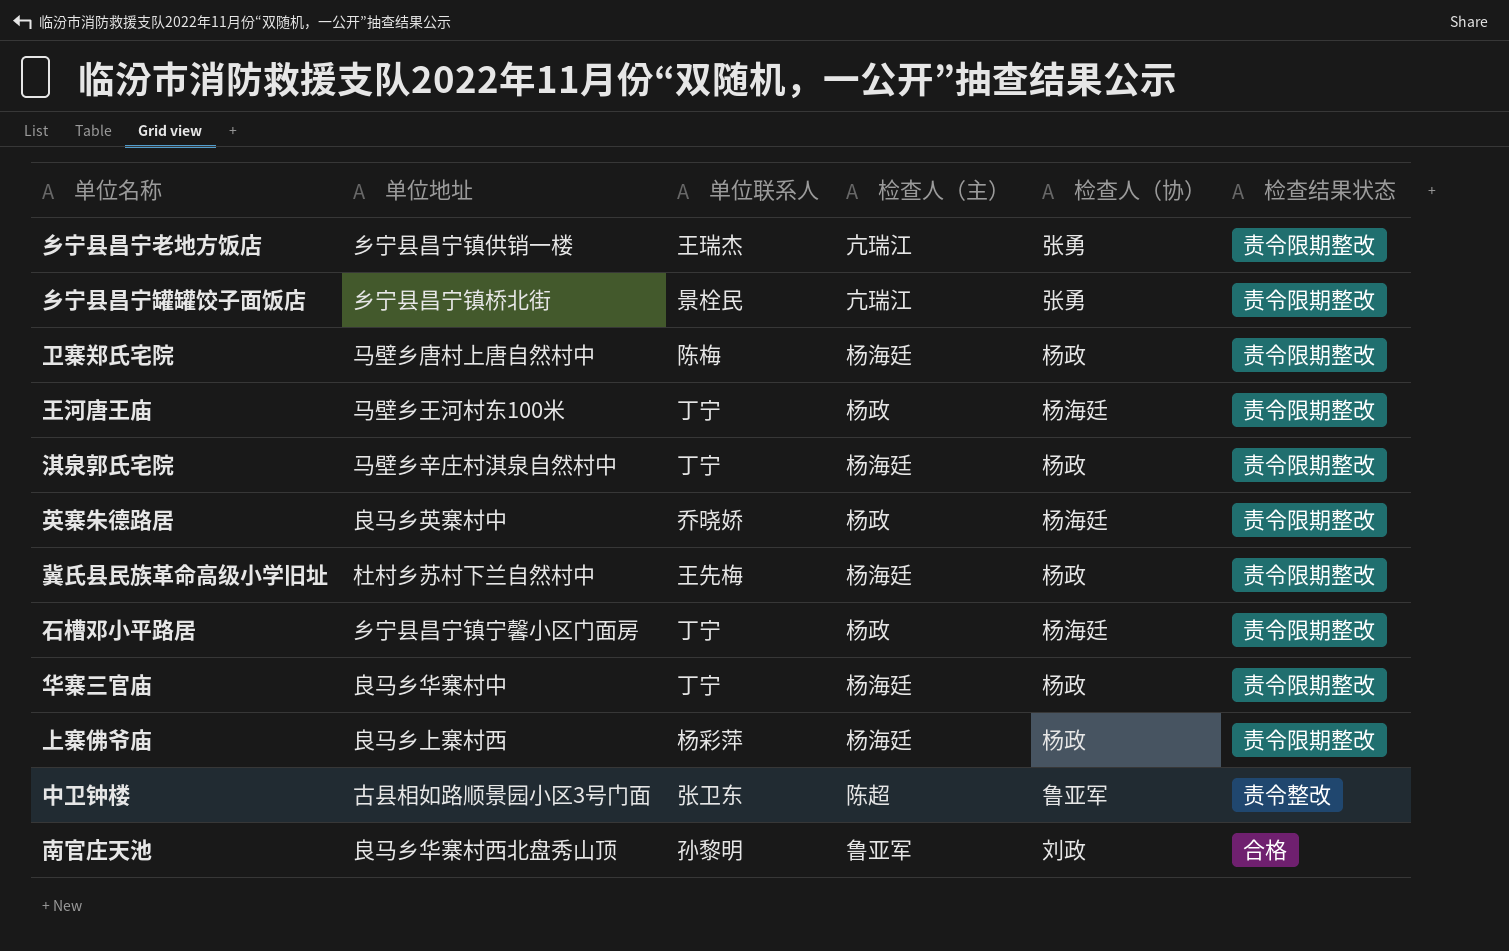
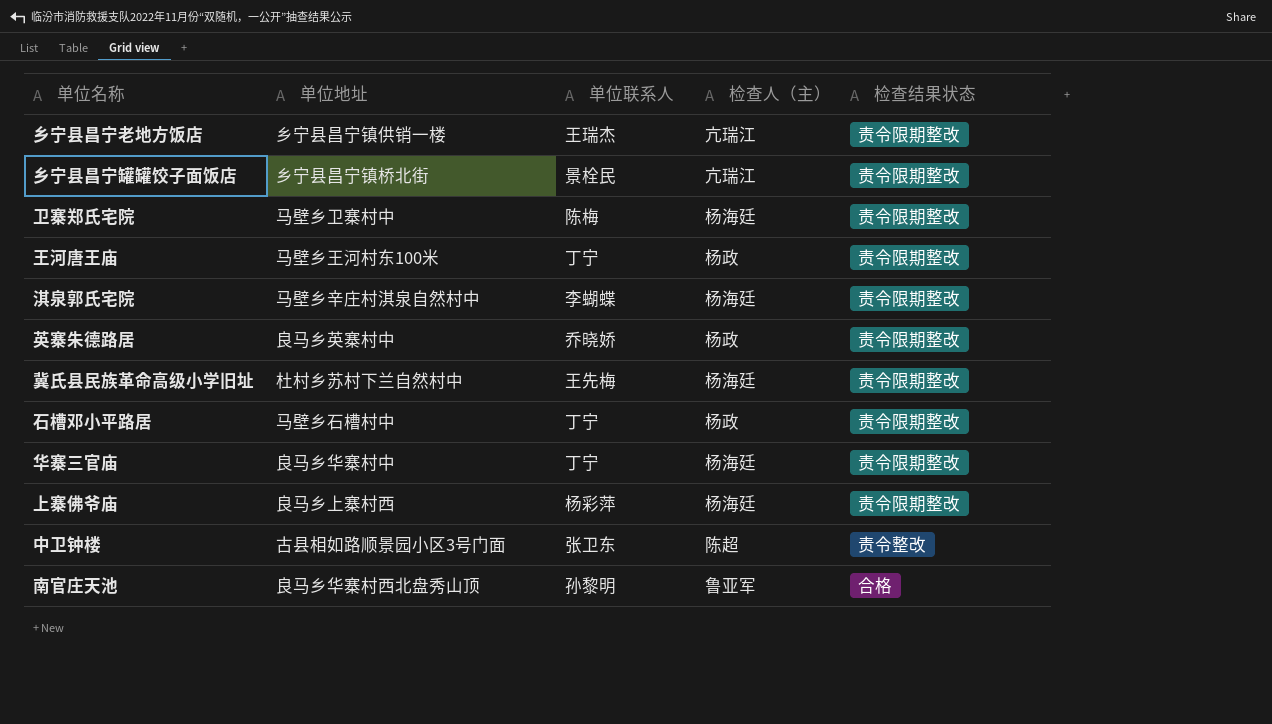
column 检查人（协） | position: 5 -> none
卫寨郑氏宅院 | 单位地址: 马壁乡唐村上唐自然村中 -> 马壁乡卫寨村中
淇泉郭氏宅院 | 单位联系人: 丁宁 -> 李蝴蝶
石槽邓小平路居 | 单位地址: 乡宁县昌宁镇宁馨小区门面房 -> 马壁乡石槽村中

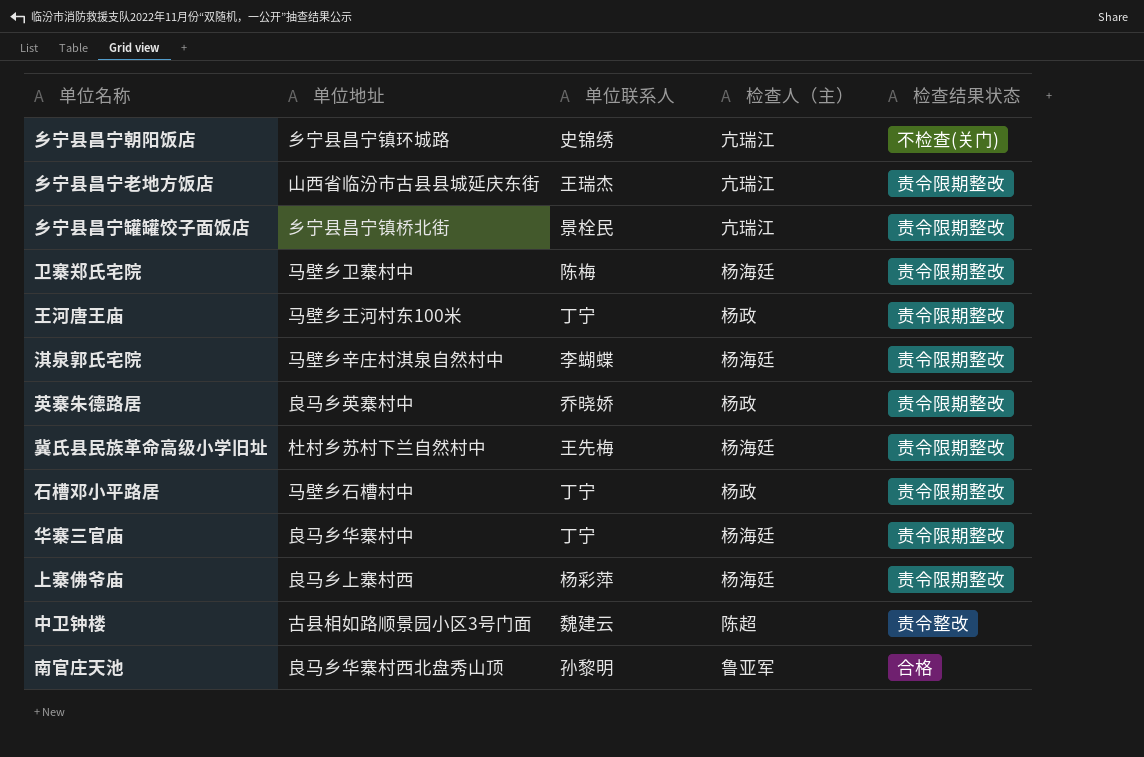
row 乡宁县昌宁朝阳饭店: none -> 乡宁县昌宁镇环城路 | 史锦绣 | 亢瑞江 | 不检查(关门)
乡宁县昌宁老地方饭店 | 单位地址: 乡宁县昌宁镇供销一楼 -> 山西省临汾市古县县城延庆东街
中卫钟楼 | 单位联系人: 张卫东 -> 魏建云

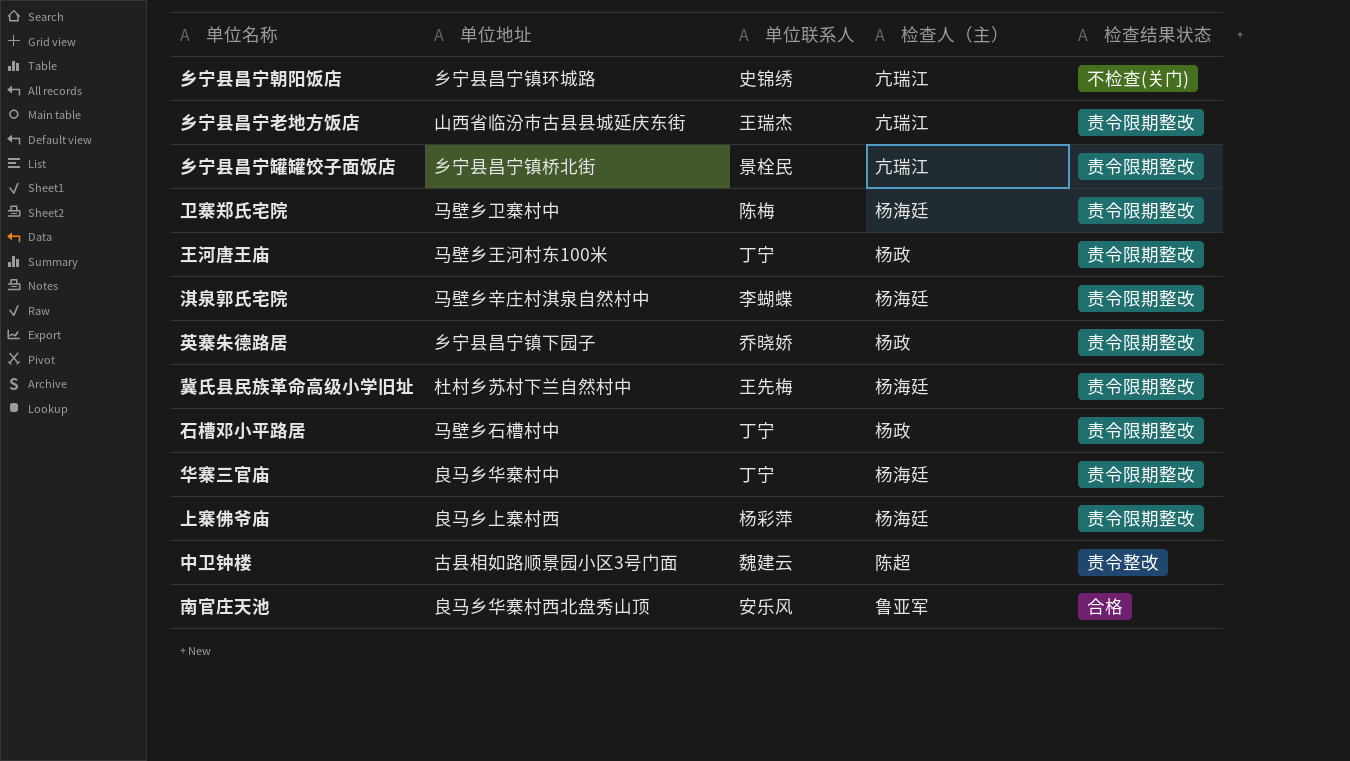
英寨朱德路居 | 单位地址: 良马乡英寨村中 -> 乡宁县昌宁镇下园子
南官庄天池 | 单位联系人: 孙黎明 -> 安乐风

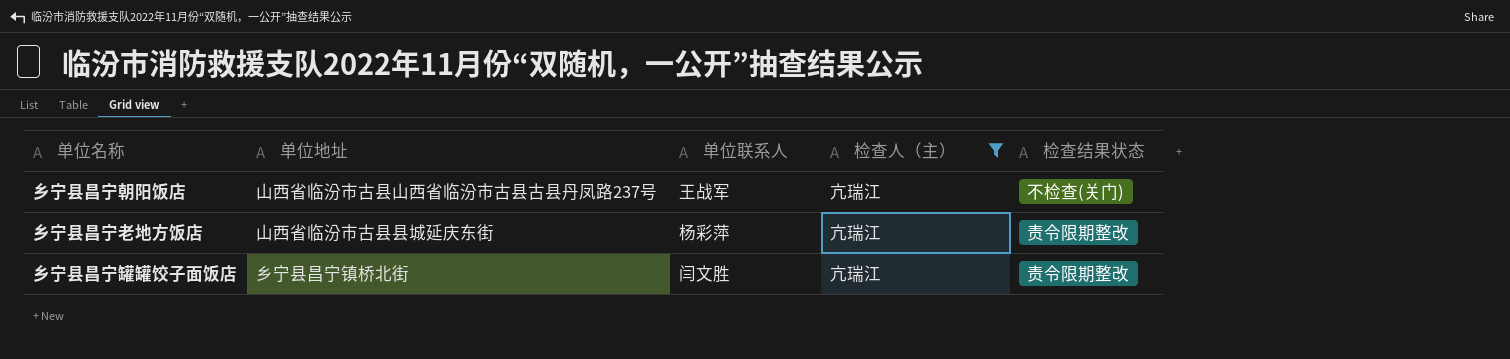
filter: none -> 检查人（主） = 亢瑞江
乡宁县昌宁朝阳饭店 | 单位地址: 乡宁县昌宁镇环城路 -> 山西省临汾市古县山西省临汾市古县古县丹凤路237号
乡宁县昌宁朝阳饭店 | 单位联系人: 史锦绣 -> 王战军
乡宁县昌宁老地方饭店 | 单位联系人: 王瑞杰 -> 杨彩萍
乡宁县昌宁罐罐饺子面饭店 | 单位联系人: 景栓民 -> 闫文胜

